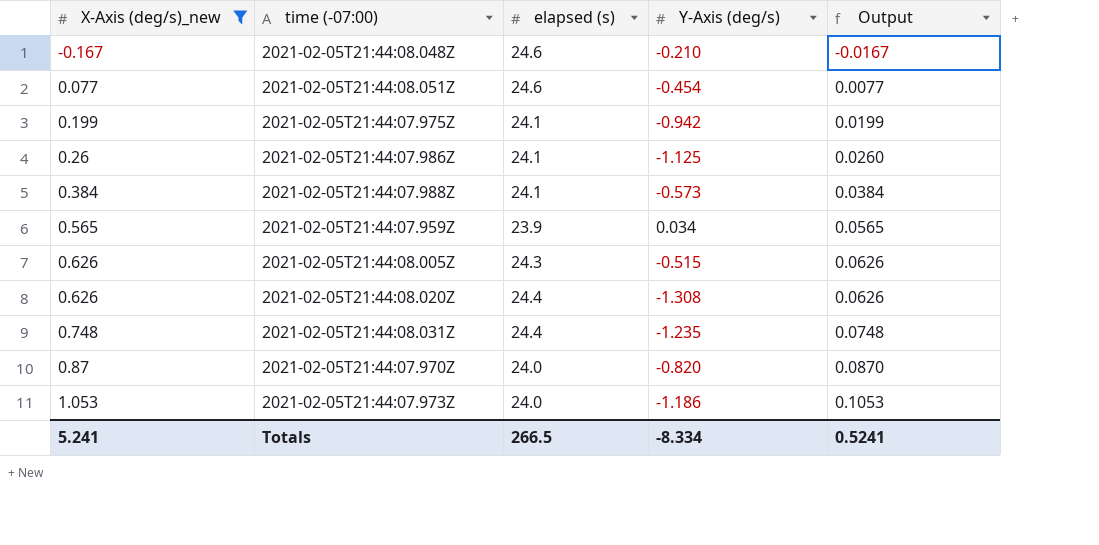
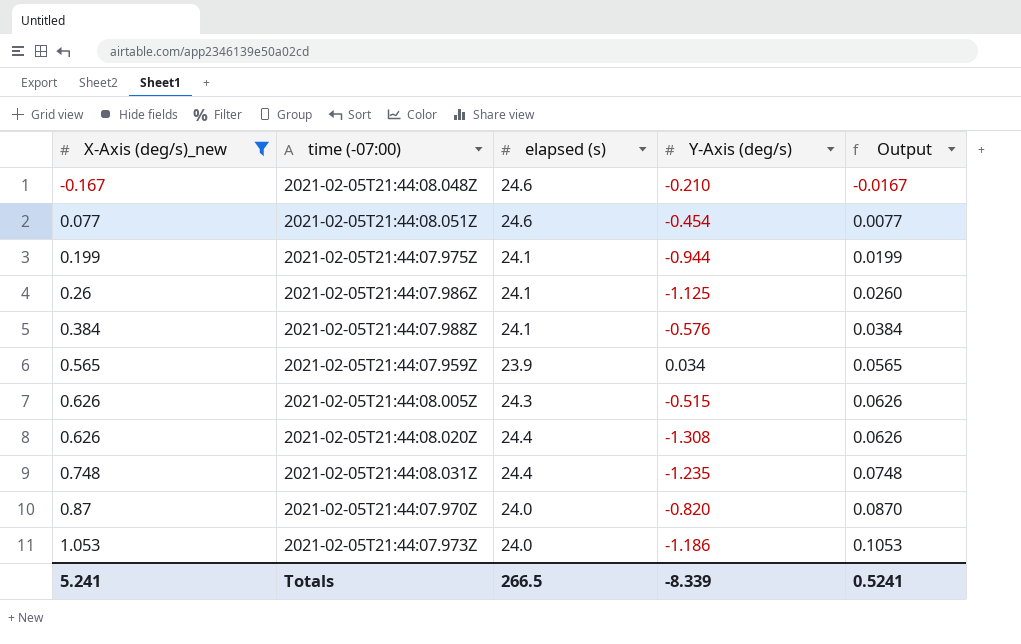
2021-02-05T21:44:07.975Z | Y-Axis (deg/s): -0.942 -> -0.944
2021-02-05T21:44:07.988Z | Y-Axis (deg/s): -0.573 -> -0.576
Totals | Y-Axis (deg/s): -8.334 -> -8.339

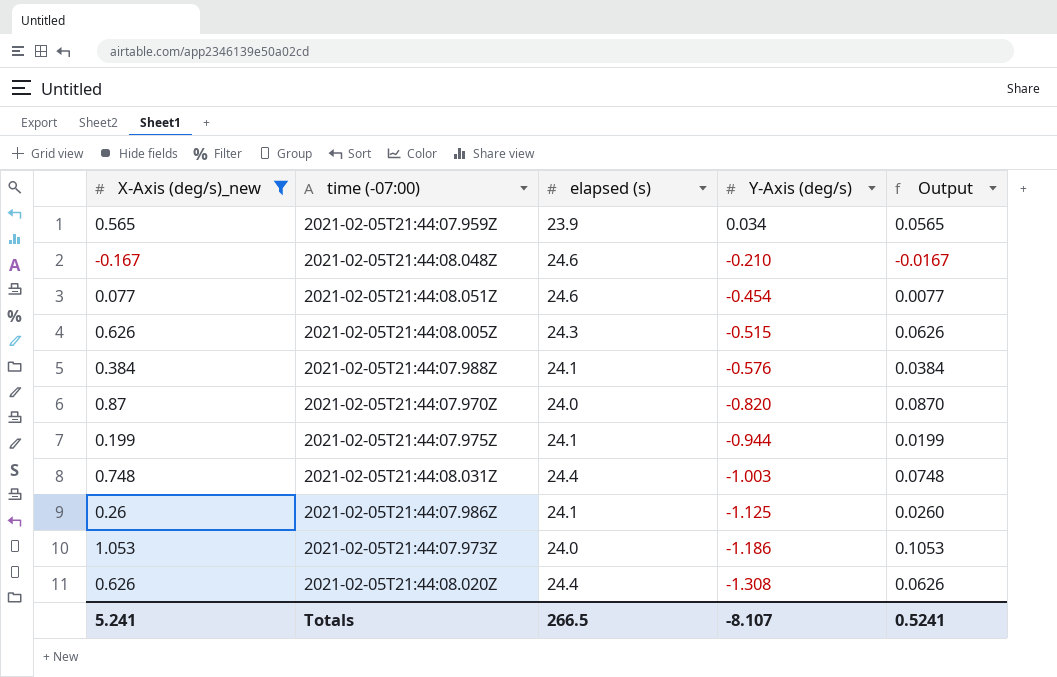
row order: X-Axis (deg/s)_new ascending -> Y-Axis (deg/s) descending
2021-02-05T21:44:08.031Z | Y-Axis (deg/s): -1.235 -> -1.003
Totals | Y-Axis (deg/s): -8.339 -> -8.107

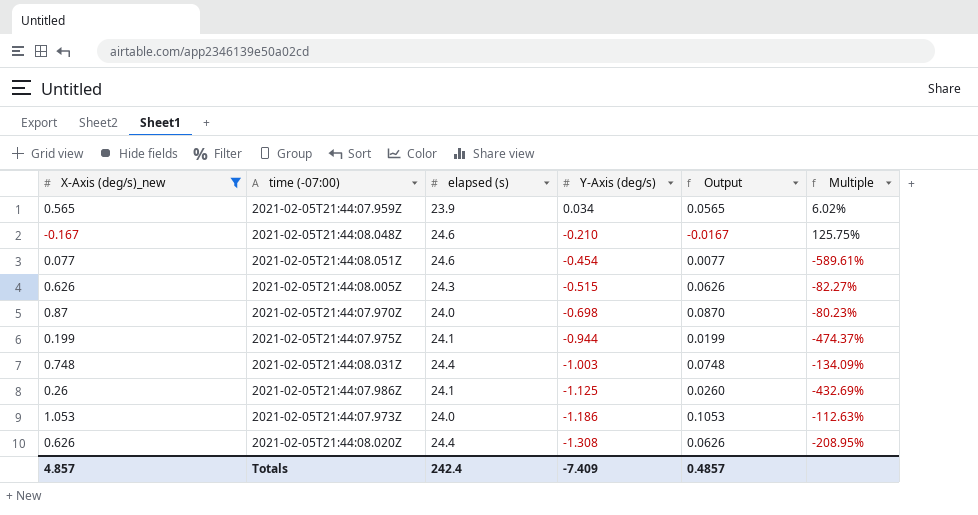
column Multiple | formula: none -> [Y-Axis (deg/s)] / [X-Axis (deg/s)_new]
row 2021-02-05T21:44:07.988Z: 0.384 | 24.1 | -0.576 | 0.0384 -> none
2021-02-05T21:44:07.970Z | Y-Axis (deg/s): -0.820 -> -0.698
Totals | X-Axis (deg/s)_new: 5.241 -> 4.857
Totals | elapsed (s): 266.5 -> 242.4
Totals | Y-Axis (deg/s): -8.107 -> -7.409
Totals | Output: 0.5241 -> 0.4857

